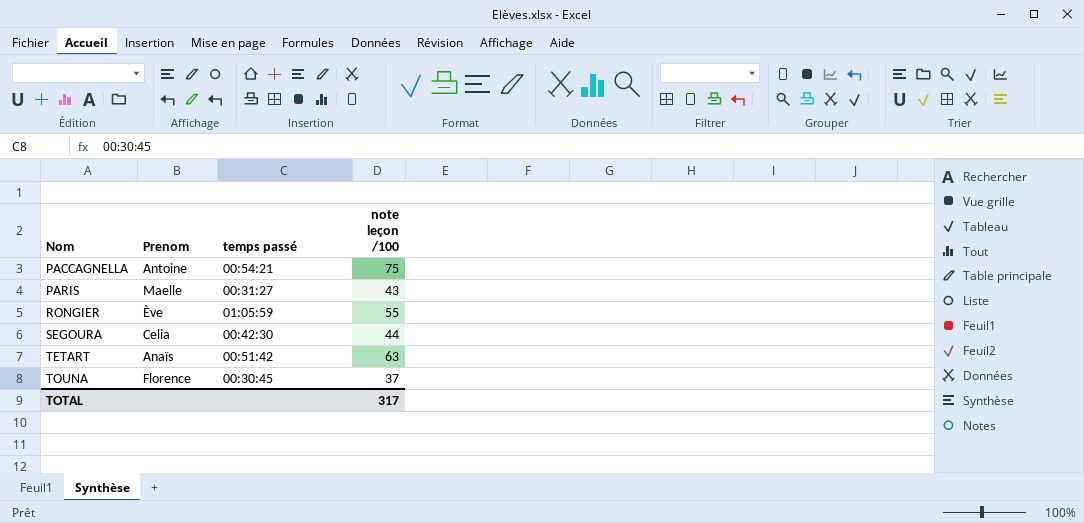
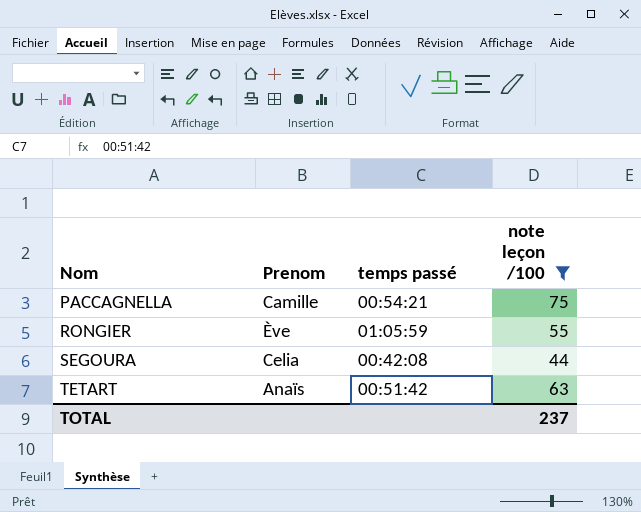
filter: none -> note leçon /100 >= 44
PACCAGNELLA | Prenom: Antoine -> Camille
SEGOURA | temps passé: 00:42:30 -> 00:42:08
TOTAL | note leçon /100: 317 -> 237

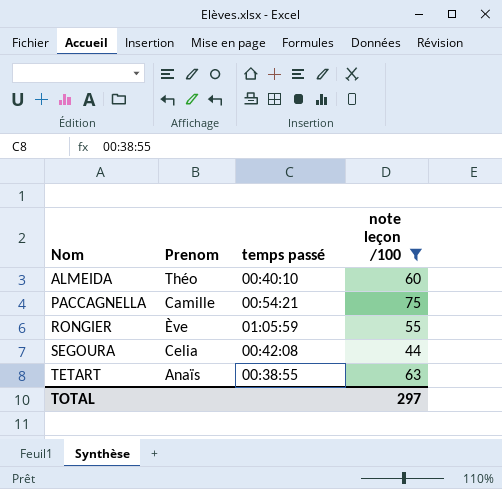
row ALMEIDA: none -> Théo | 00:40:10 | 60
TETART | temps passé: 00:51:42 -> 00:38:55
TOTAL | note leçon /100: 237 -> 297

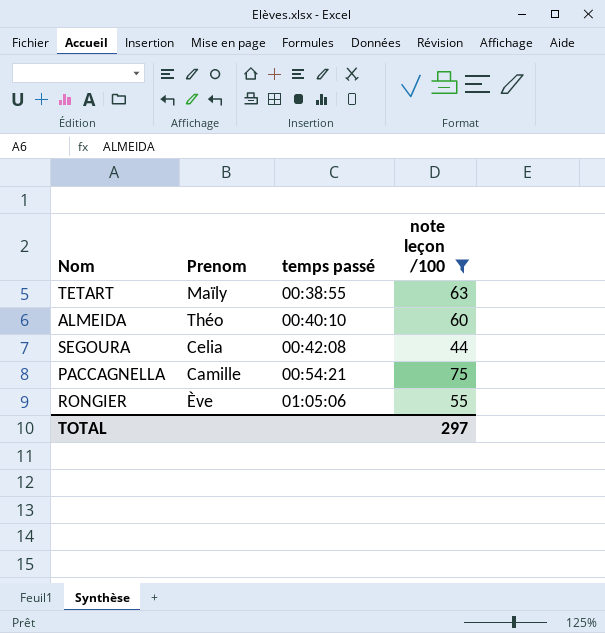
row order: Nom ascending -> temps passé ascending
TETART | Prenom: Anaïs -> Maïly
RONGIER | temps passé: 01:05:59 -> 01:05:06

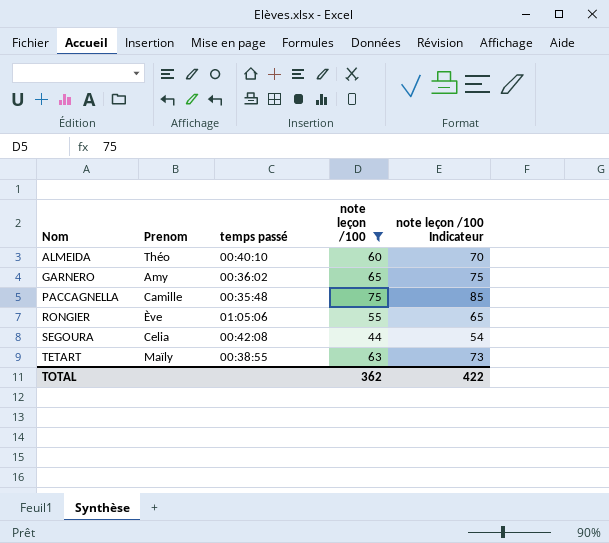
row order: temps passé ascending -> Nom ascending
column note leçon /100 Indicateur | formula: none -> [note leçon /100] + 10
row GARNERO: none -> Amy | 00:36:02 | 65 | 75
PACCAGNELLA | temps passé: 00:54:21 -> 00:35:48
TOTAL | note leçon /100: 297 -> 362

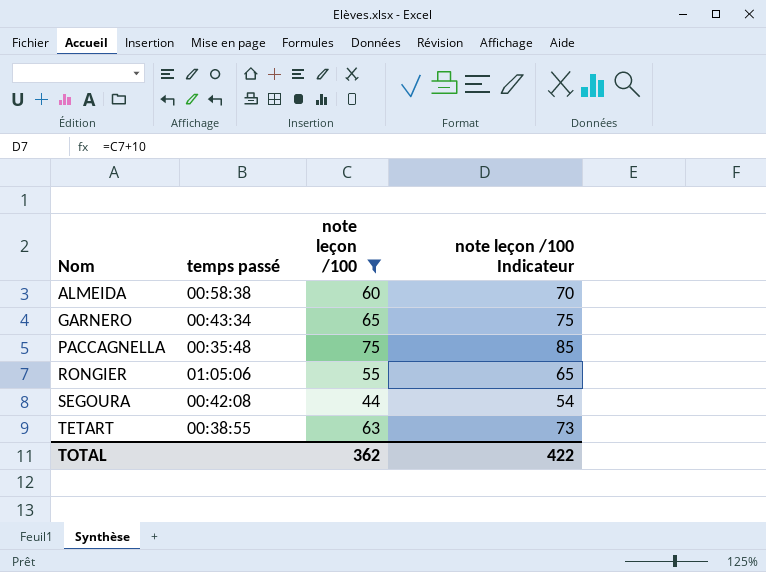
column Prenom | position: 2 -> none
ALMEIDA | temps passé: 00:40:10 -> 00:58:38
GARNERO | temps passé: 00:36:02 -> 00:43:34

